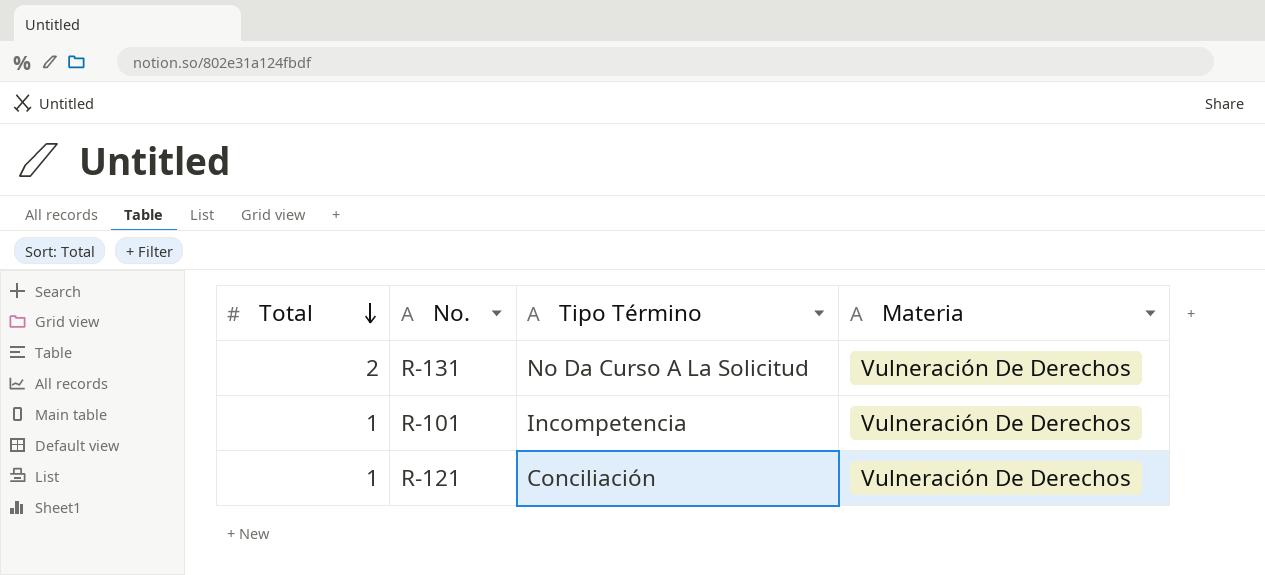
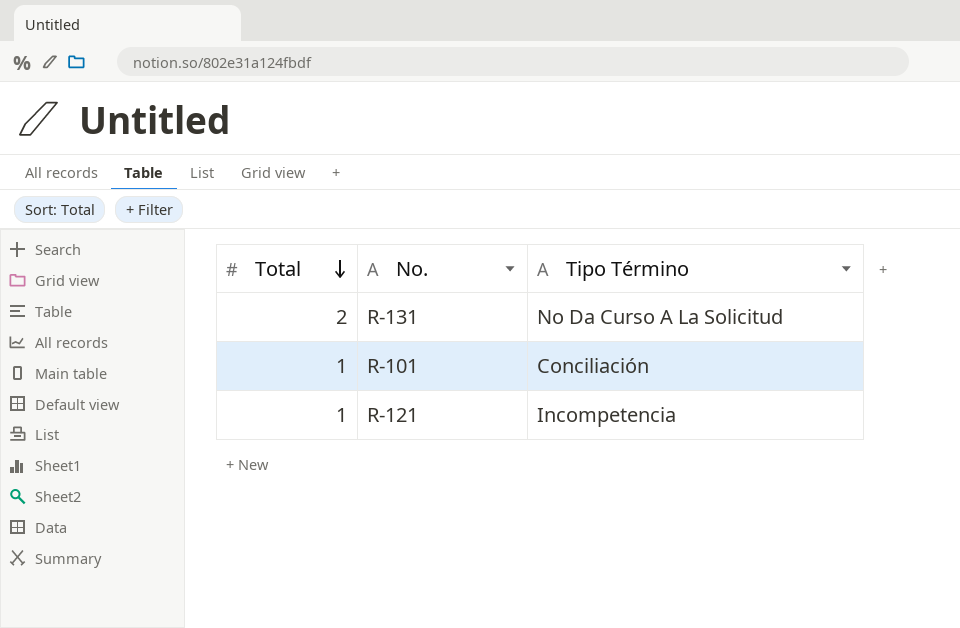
column Materia | position: 4 -> none
R-101 | Tipo Término: Incompetencia -> Conciliación
R-121 | Tipo Término: Conciliación -> Incompetencia

